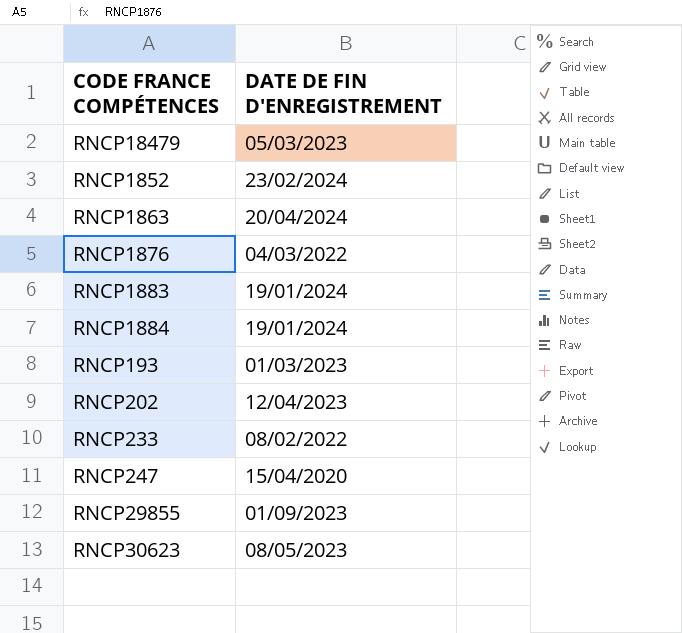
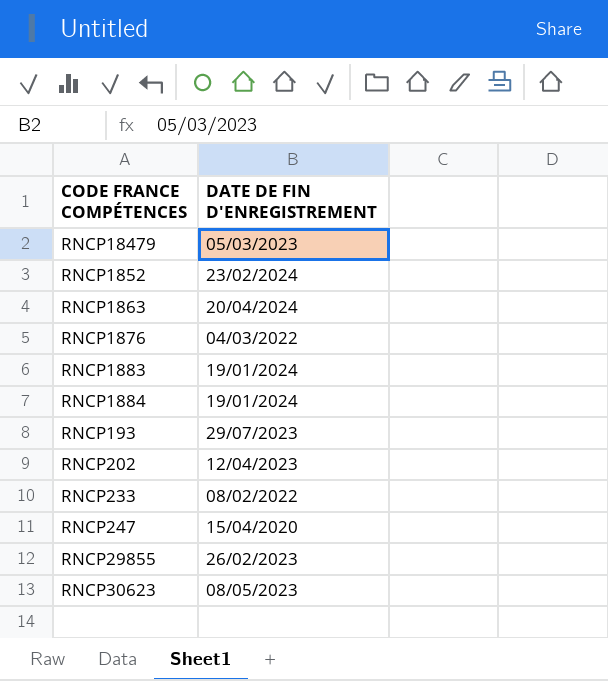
RNCP193 | DATE DE FIN D'ENREGISTREMENT: 01/03/2023 -> 29/07/2023
RNCP29855 | DATE DE FIN D'ENREGISTREMENT: 01/09/2023 -> 26/02/2023

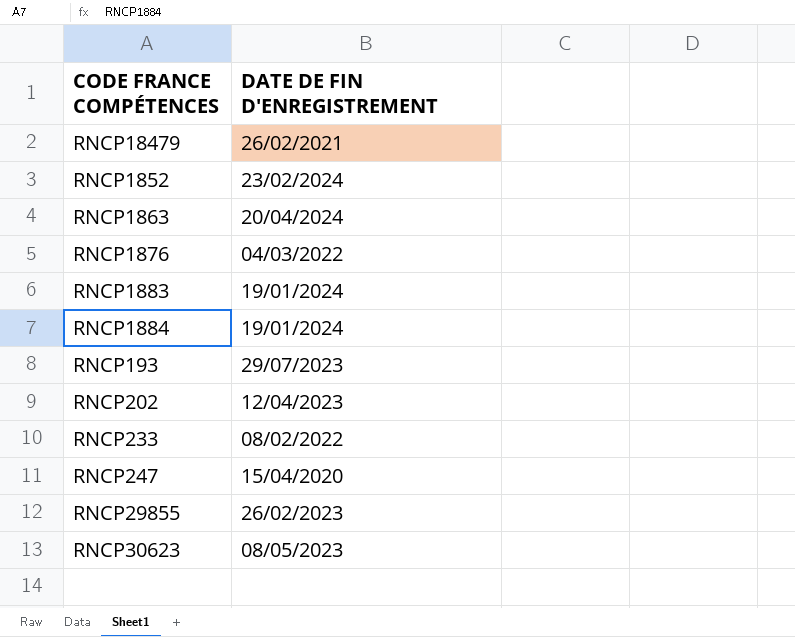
RNCP18479 | DATE DE FIN D'ENREGISTREMENT: 05/03/2023 -> 26/02/2021

